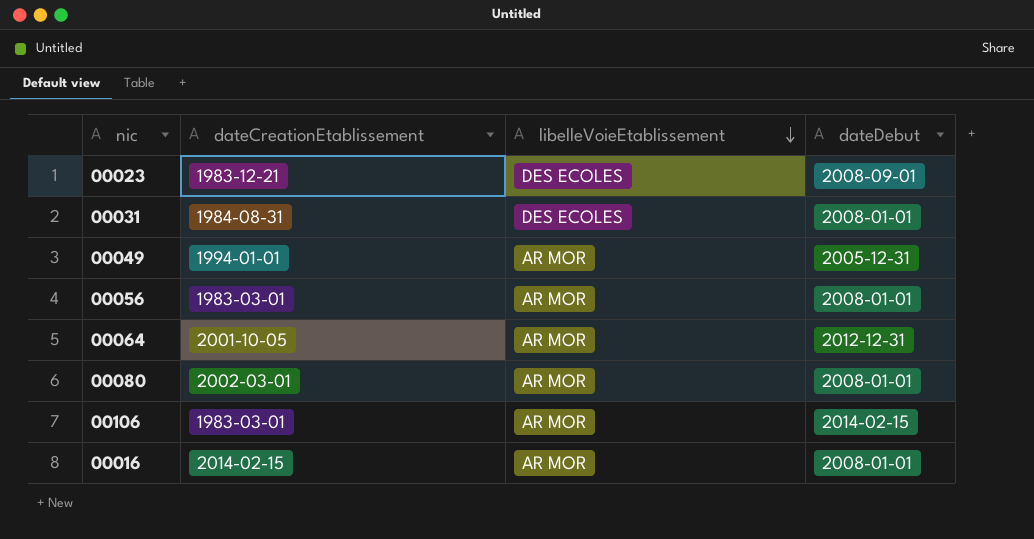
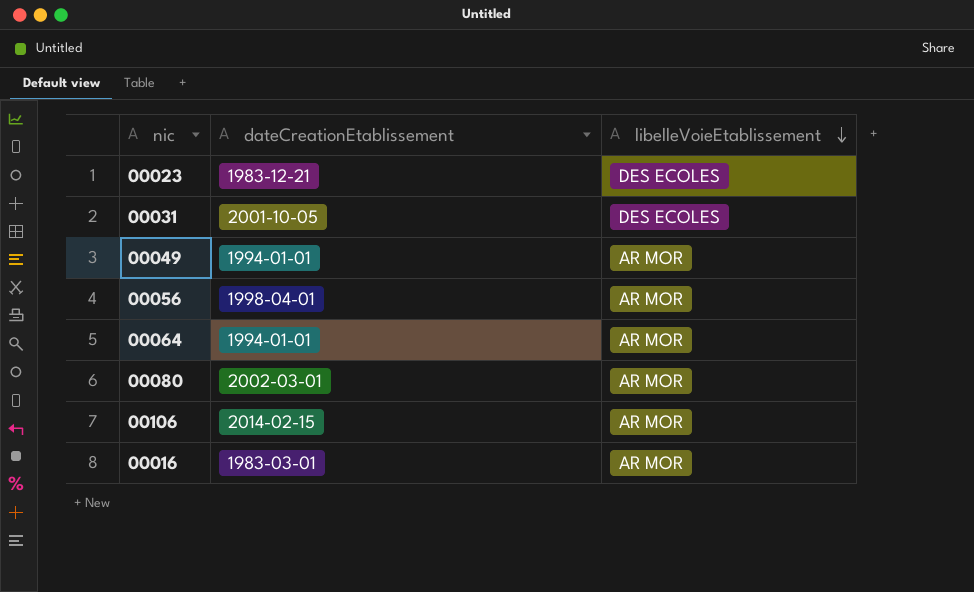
column dateDebut | position: 4 -> none
00031 | dateCreationEtablissement: 1984-08-31 -> 2001-10-05
00056 | dateCreationEtablissement: 1983-03-01 -> 1998-04-01
00064 | dateCreationEtablissement: 2001-10-05 -> 1994-01-01
00106 | dateCreationEtablissement: 1983-03-01 -> 2014-02-15
00016 | dateCreationEtablissement: 2014-02-15 -> 1983-03-01

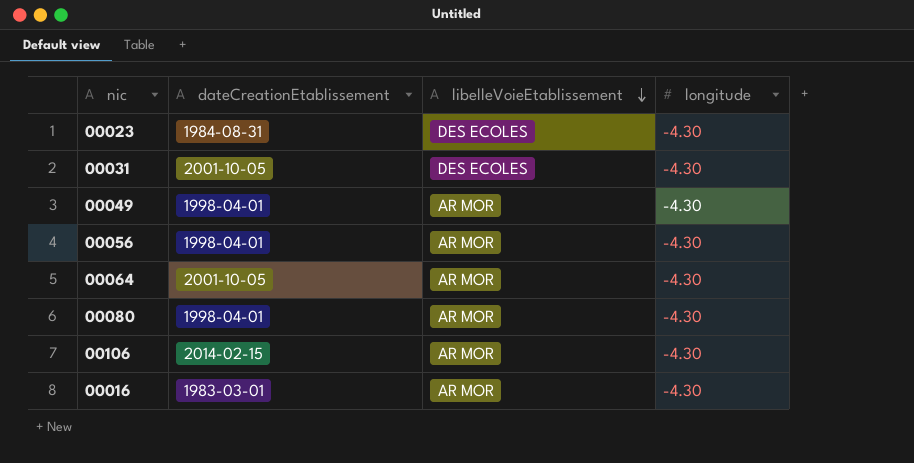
column longitude | position: none -> 4
00023 | dateCreationEtablissement: 1983-12-21 -> 1984-08-31
00049 | dateCreationEtablissement: 1994-01-01 -> 1998-04-01
00064 | dateCreationEtablissement: 1994-01-01 -> 2001-10-05
00080 | dateCreationEtablissement: 2002-03-01 -> 1998-04-01

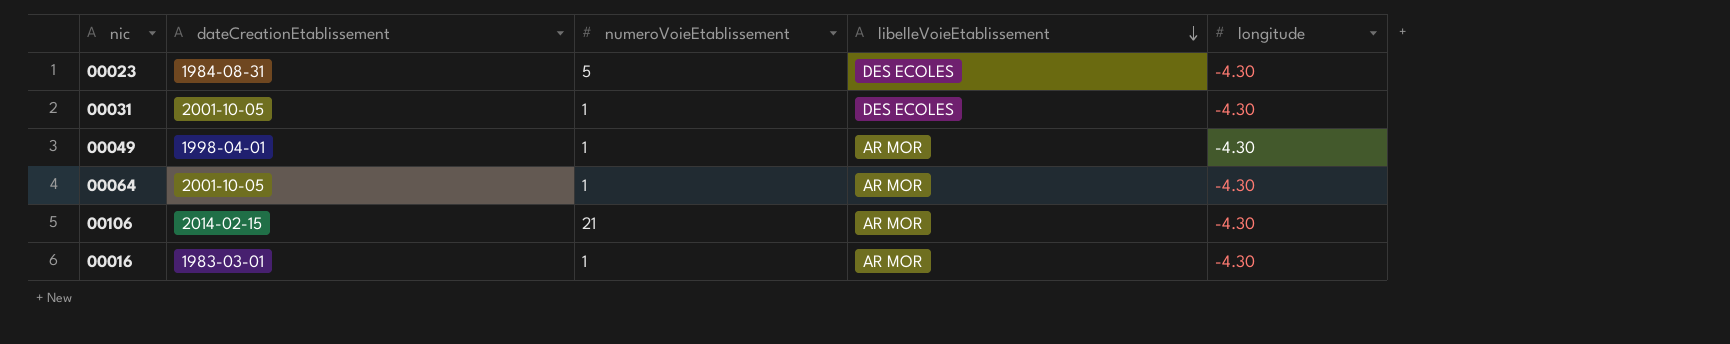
column numeroVoieEtablissement | position: none -> 3
row 00056: 1998-04-01 | AR MOR | -4.30 -> none
row 00080: 1998-04-01 | AR MOR | -4.30 -> none

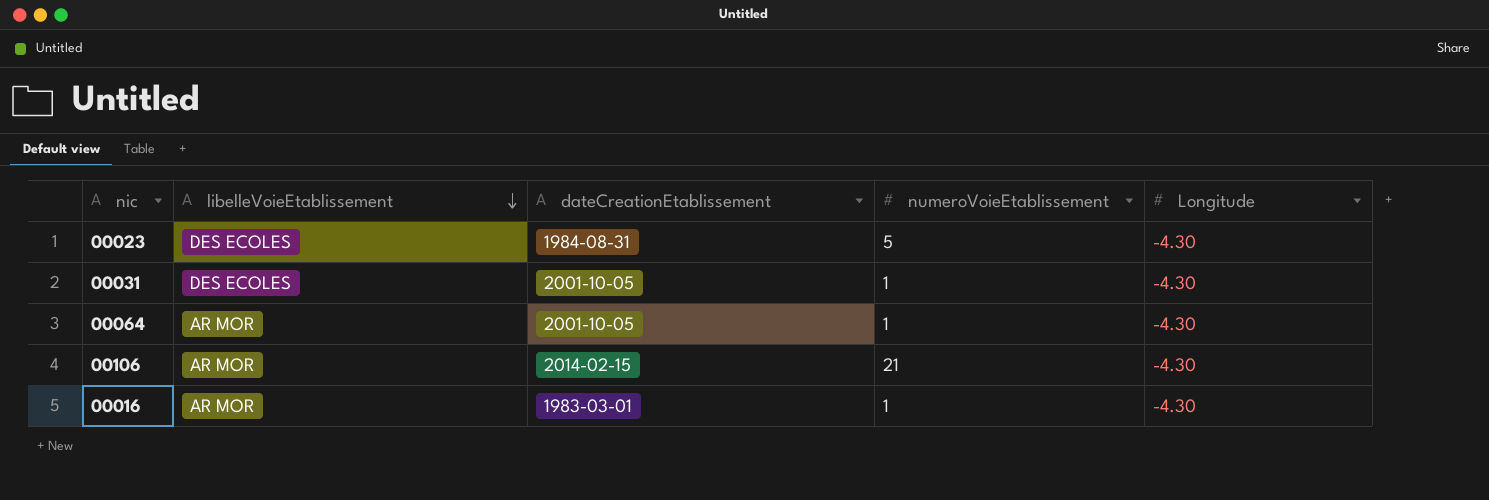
column libelleVoieEtablissement | position: 4 -> 2
column name: longitude -> Longitude
row 00049: 1998-04-01 | 1 | AR MOR | -4.30 -> none

